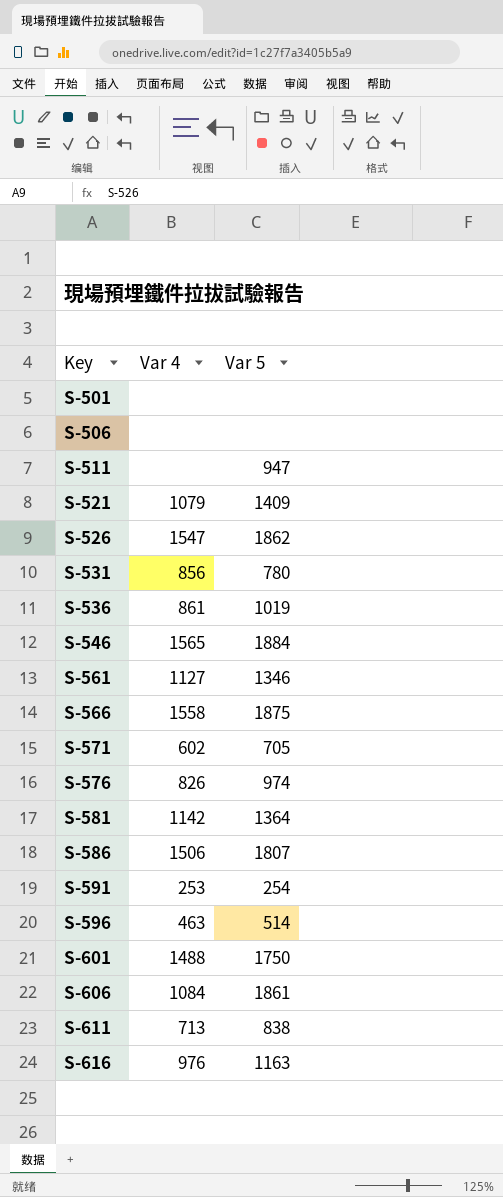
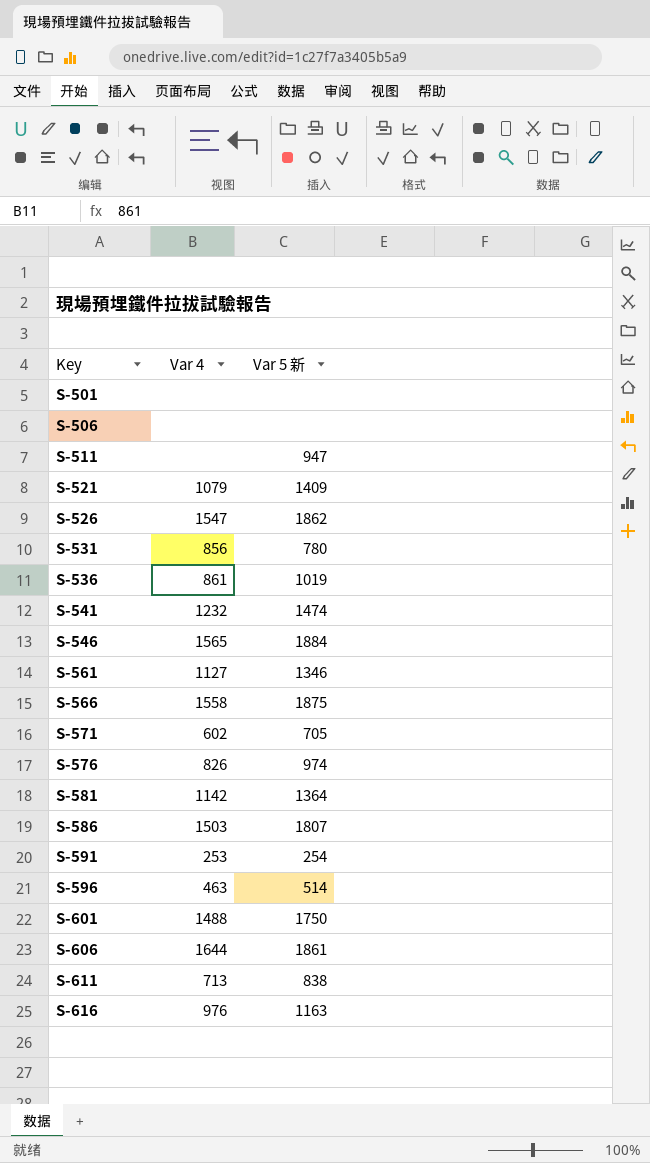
column name: Var 5 -> Var 5 新
row S-541: none -> 1232 | 1474
S-586 | Var 4: 1506 -> 1503
S-606 | Var 4: 1084 -> 1644

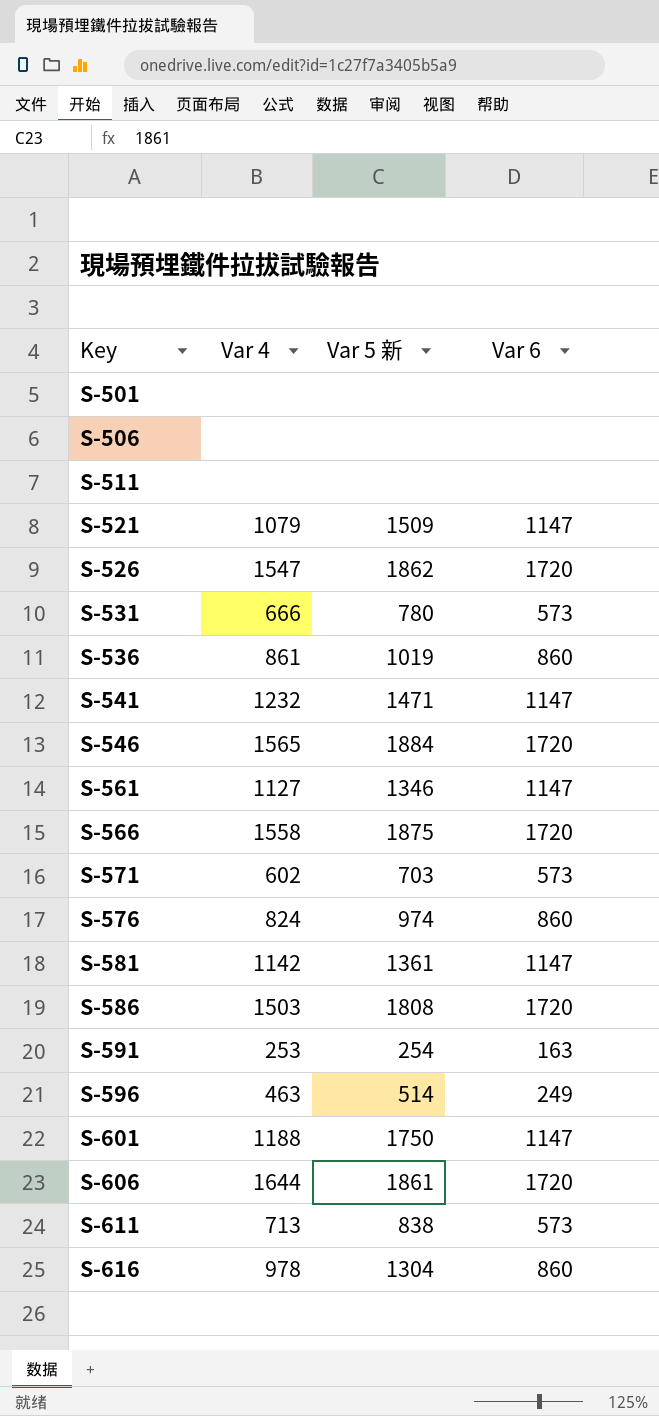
column Var 6 | position: none -> 4
S-511 | Var 5 新: 947 -> none
S-521 | Var 5 新: 1409 -> 1509
S-531 | Var 4: 856 -> 666
S-541 | Var 5 新: 1474 -> 1471
S-571 | Var 5 新: 705 -> 703
S-576 | Var 4: 826 -> 824
S-581 | Var 5 新: 1364 -> 1361
S-586 | Var 5 新: 1807 -> 1808
S-601 | Var 4: 1488 -> 1188
S-616 | Var 4: 976 -> 978
S-616 | Var 5 新: 1163 -> 1304

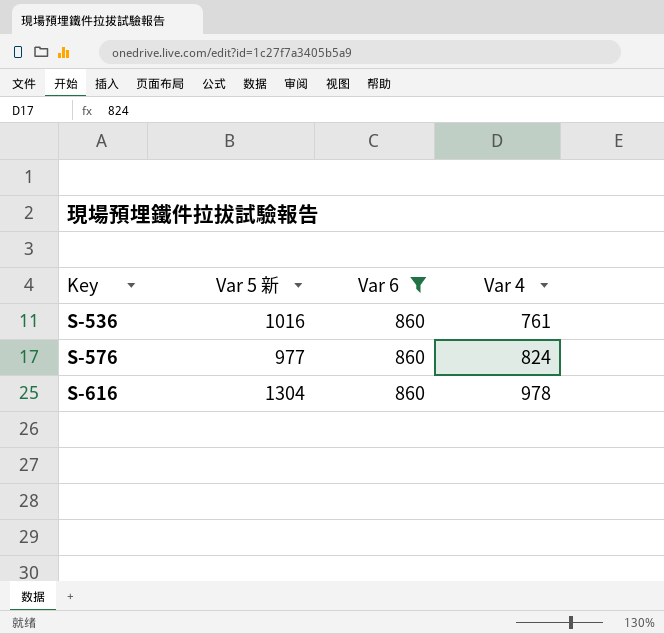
filter: none -> Var 6 = 860
column Var 4 | position: 2 -> 4
S-536 | Var 5 新: 1019 -> 1016
S-536 | Var 4: 861 -> 761
S-576 | Var 5 新: 974 -> 977

